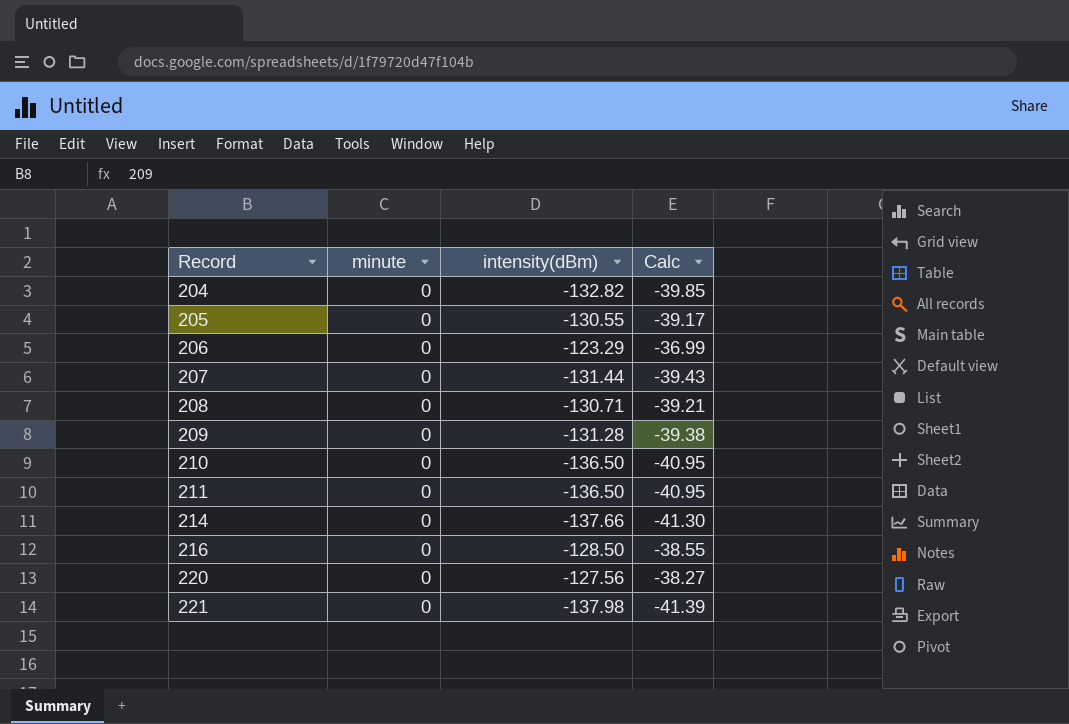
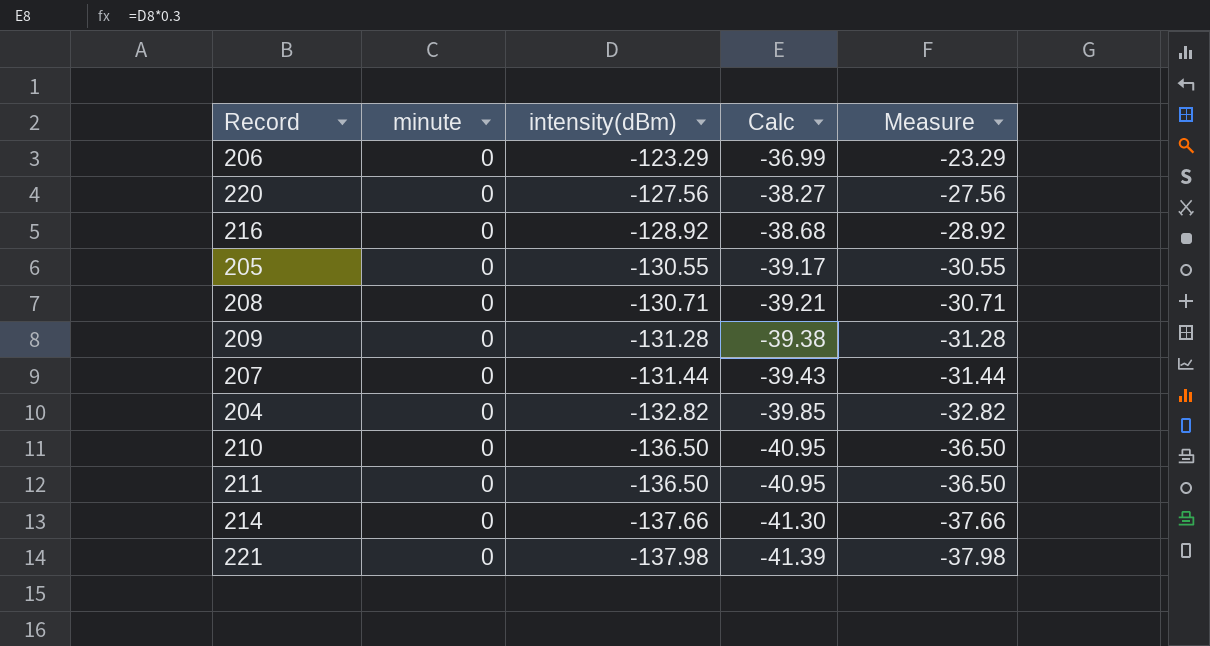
row order: Record ascending -> intensity(dBm) descending
column Measure | formula: none -> [intensity(dBm)] + 100
216 | intensity(dBm): -128.50 -> -128.92
216 | Calc: -38.55 -> -38.68

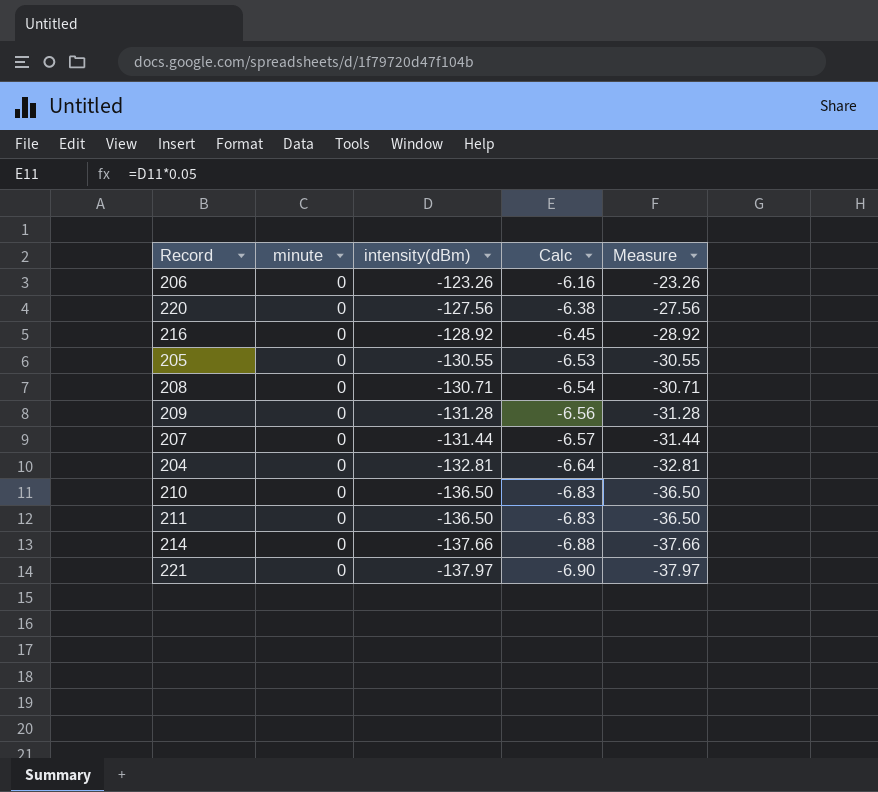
column Calc | formula: [intensity(dBm)] * 0.3 -> [intensity(dBm)] * 0.05
206 | intensity(dBm): -123.29 -> -123.26
206 | Measure: -23.29 -> -23.26
204 | intensity(dBm): -132.82 -> -132.81
204 | Measure: -32.82 -> -32.81
221 | intensity(dBm): -137.98 -> -137.97
221 | Measure: -37.98 -> -37.97

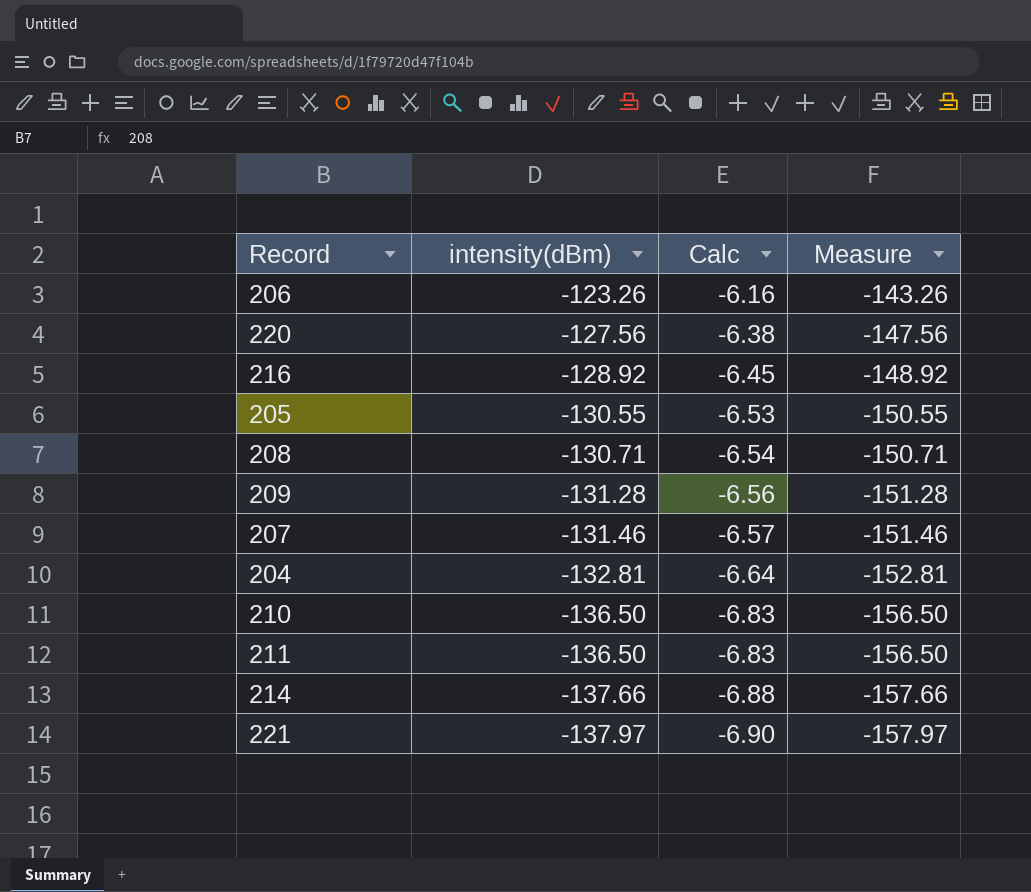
column minute | position: 2 -> none
column Measure | formula: [intensity(dBm)] + 100 -> [intensity(dBm)] - 20
207 | intensity(dBm): -131.44 -> -131.46

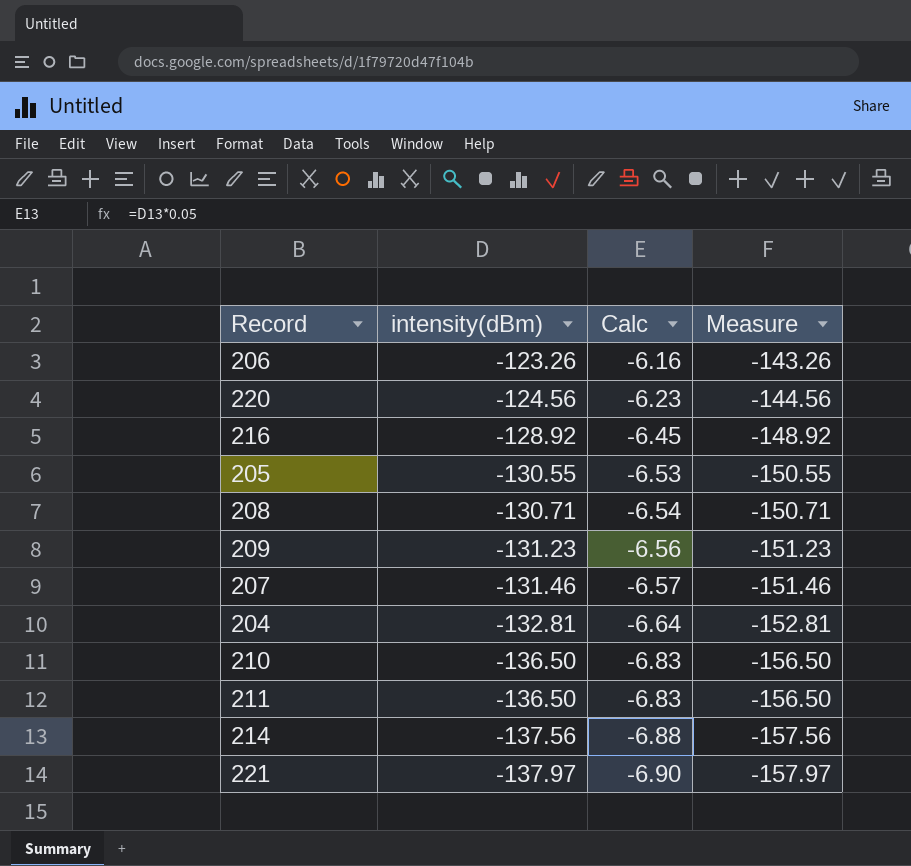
220 | intensity(dBm): -127.56 -> -124.56
220 | Calc: -6.38 -> -6.23
220 | Measure: -147.56 -> -144.56
209 | intensity(dBm): -131.28 -> -131.23
209 | Measure: -151.28 -> -151.23
214 | intensity(dBm): -137.66 -> -137.56
214 | Measure: -157.66 -> -157.56

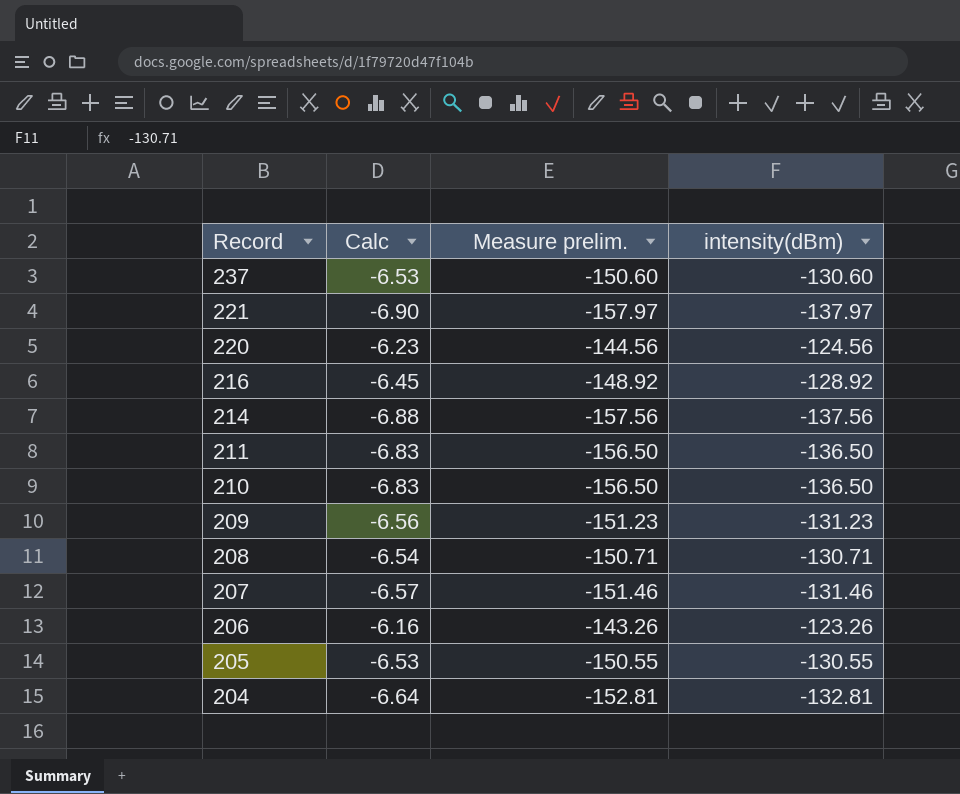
row order: intensity(dBm) descending -> Record descending
column name: Measure -> Measure prelim.
column intensity(dBm) | position: 2 -> 4
row 237: none -> -6.53 | -150.60 | -130.60

